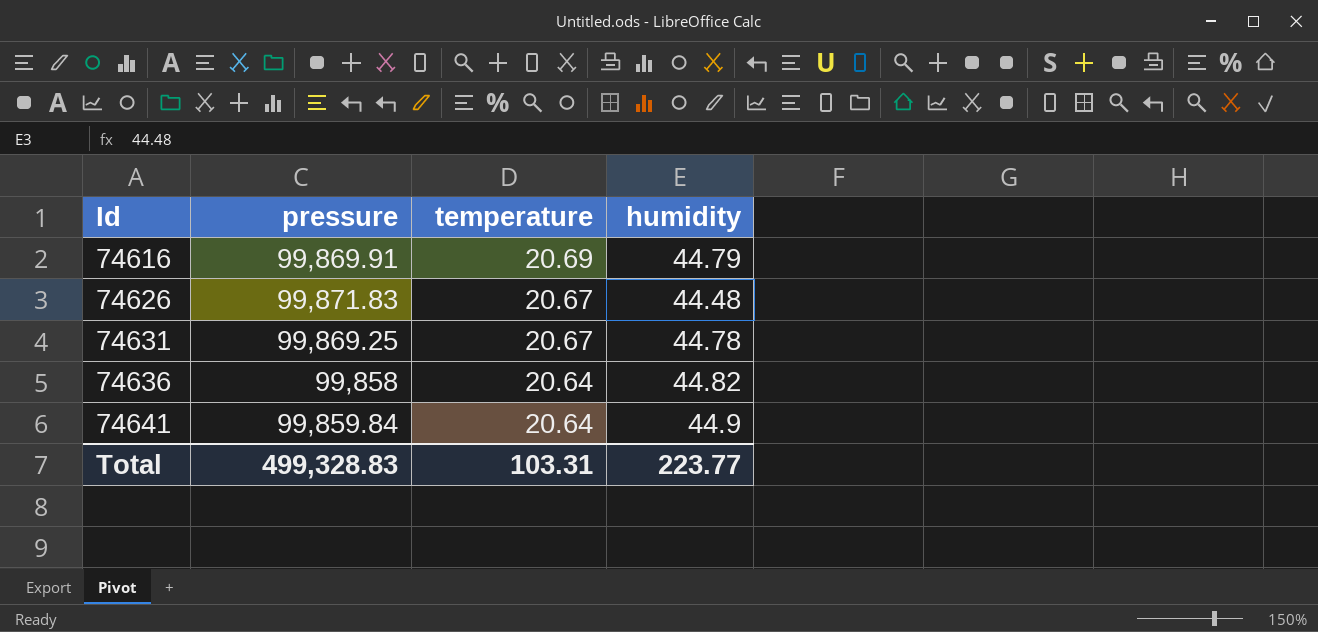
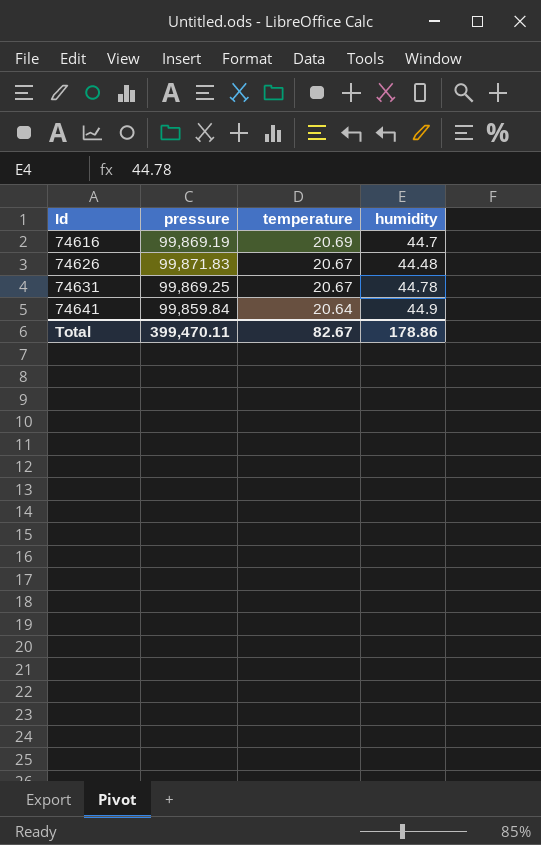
row 74636: 99,858 | 20.64 | 44.82 -> none
74616 | pressure: 99,869.91 -> 99,869.19
74616 | humidity: 44.79 -> 44.7
Total | pressure: 499,328.83 -> 399,470.11
Total | temperature: 103.31 -> 82.67
Total | humidity: 223.77 -> 178.86

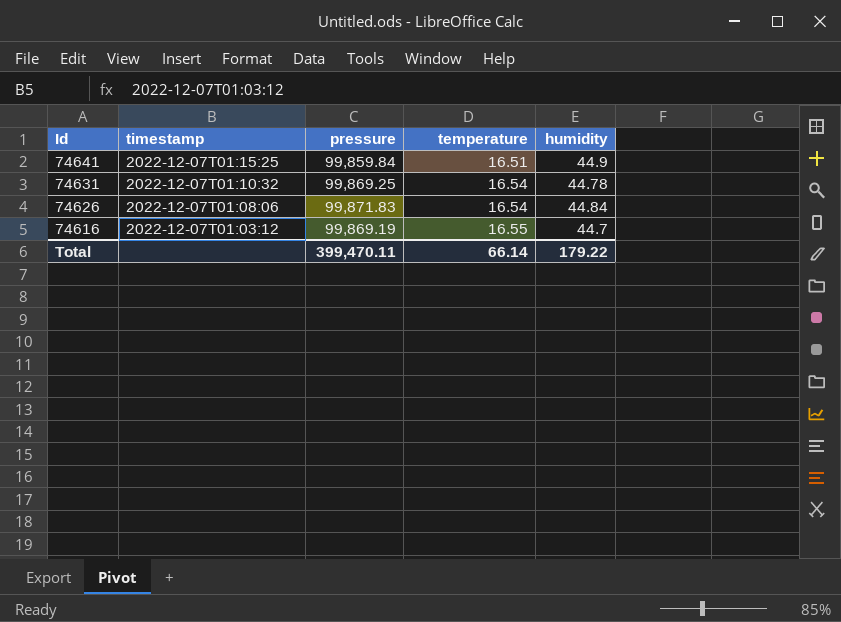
row order: Id ascending -> Id descending
column timestamp | position: none -> 2
74641 | temperature: 20.64 -> 16.51
74631 | temperature: 20.67 -> 16.54
74626 | temperature: 20.67 -> 16.54
74626 | humidity: 44.48 -> 44.84
74616 | temperature: 20.69 -> 16.55
Total | temperature: 82.67 -> 66.14
Total | humidity: 178.86 -> 179.22

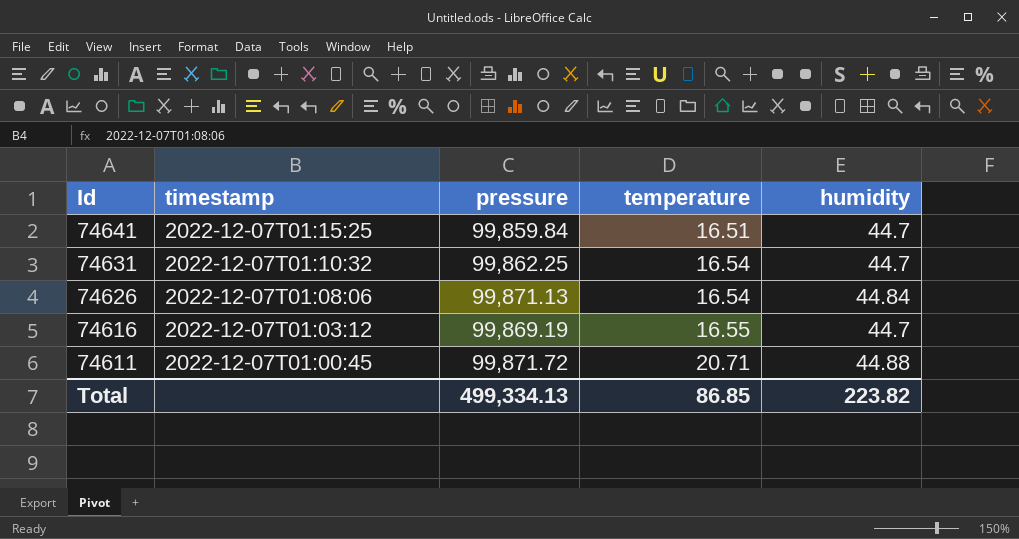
74641 | humidity: 44.9 -> 44.7
74631 | pressure: 99,869.25 -> 99,862.25
74631 | humidity: 44.78 -> 44.7
74626 | pressure: 99,871.83 -> 99,871.13
row 74611: none -> 2022-12-07T01:00:45 | 99,871.72 | 20.71 | 44.88
Total | pressure: 399,470.11 -> 499,334.13
Total | temperature: 66.14 -> 86.85
Total | humidity: 179.22 -> 223.82

